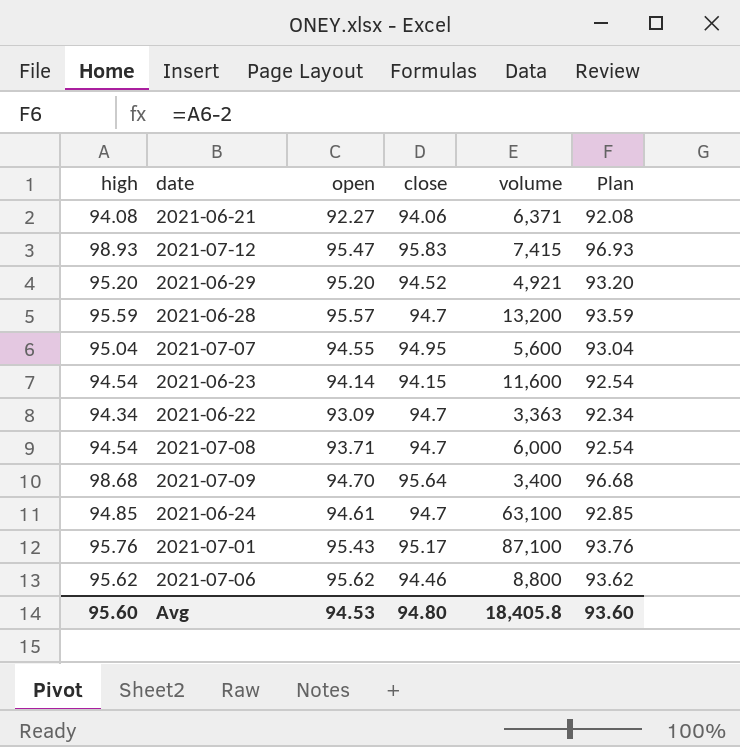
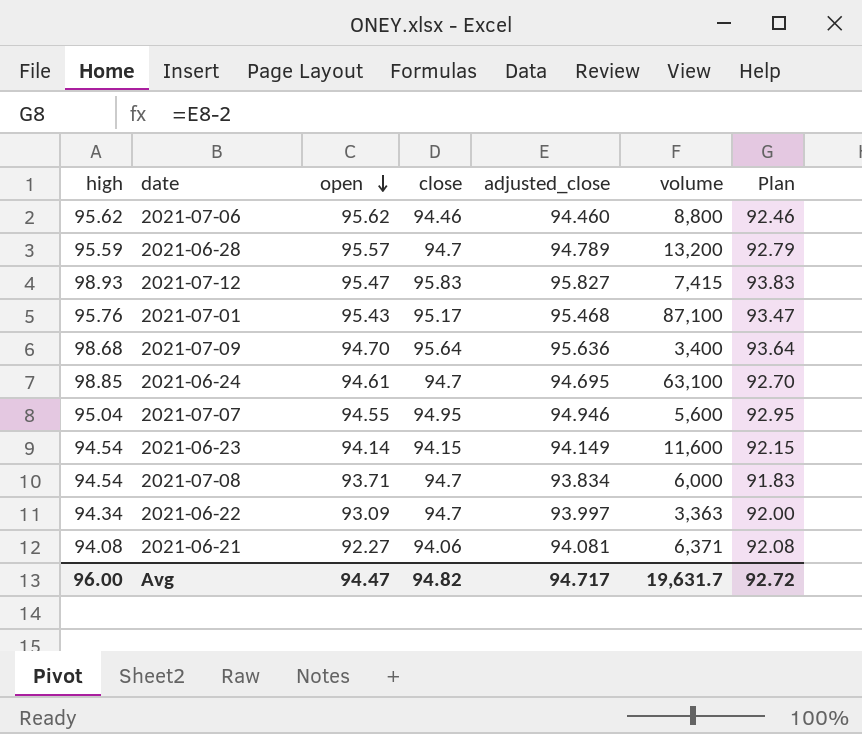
row order: none -> open descending
column adjusted_close | position: none -> 5
column Plan | formula: [high] - 2 -> [adjusted_close] - 2
row 2021-06-29: 95.20 | 95.20 | 94.52 | 4,921 | 93.20 -> none
2021-06-24 | high: 94.85 -> 98.85
Avg | high: 95.60 -> 96.00
Avg | open: 94.53 -> 94.47
Avg | close: 94.80 -> 94.82
Avg | volume: 18,405.8 -> 19,631.7
Avg | Plan: 93.60 -> 92.72

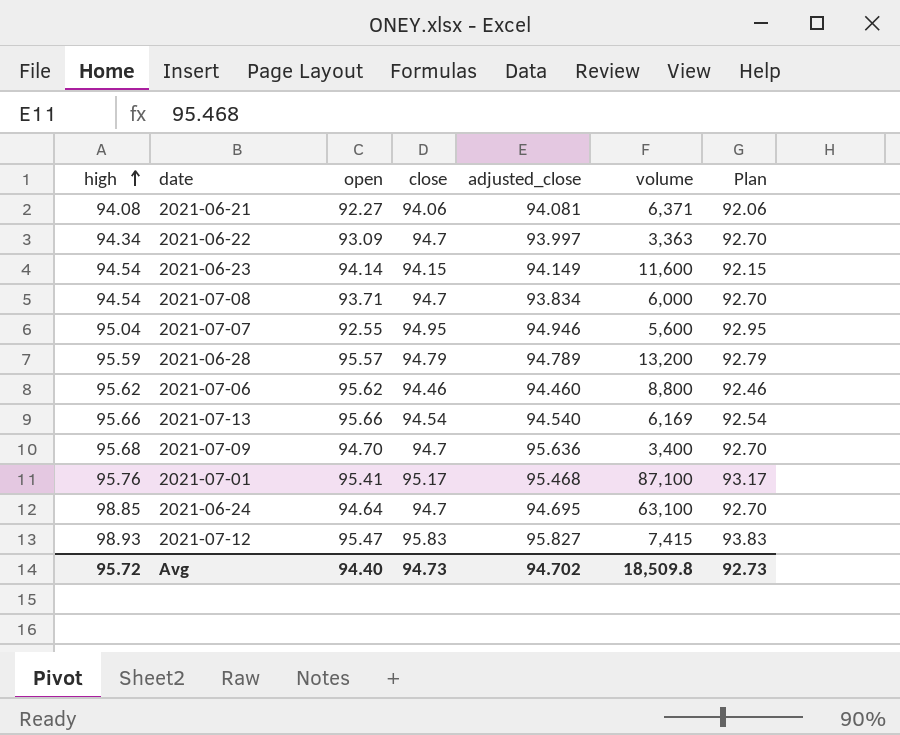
row order: open descending -> high ascending
column Plan | formula: [adjusted_close] - 2 -> [close] - 2
2021-07-07 | open: 94.55 -> 92.55
2021-06-28 | close: 94.7 -> 94.79
row 2021-07-13: none -> 95.66 | 95.66 | 94.54 | 94.540 | 6,169 | 92.54
2021-07-09 | high: 98.68 -> 95.68
2021-07-09 | close: 95.64 -> 94.7
2021-07-01 | open: 95.43 -> 95.41
2021-06-24 | open: 94.61 -> 94.64
Avg | high: 96.00 -> 95.72
Avg | open: 94.47 -> 94.40
Avg | close: 94.82 -> 94.73
Avg | adjusted_close: 94.717 -> 94.702
Avg | volume: 19,631.7 -> 18,509.8
Avg | Plan: 92.72 -> 92.73

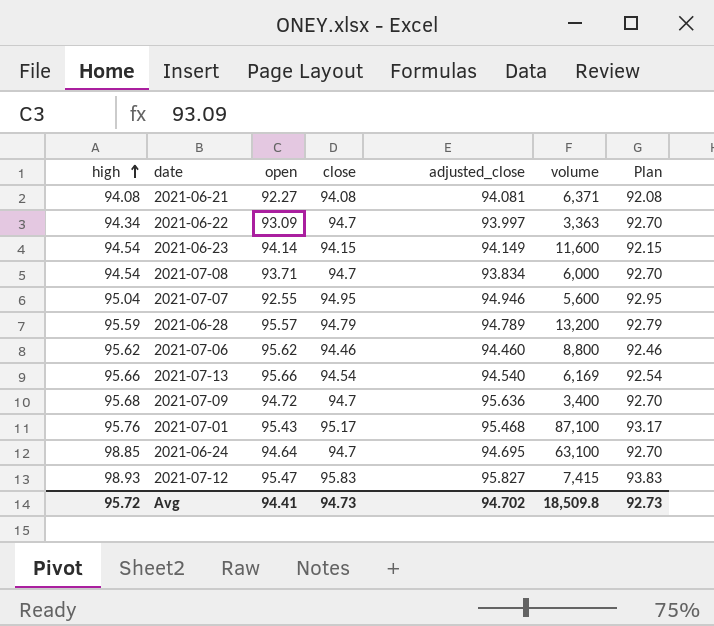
2021-06-21 | close: 94.06 -> 94.08
2021-06-21 | Plan: 92.06 -> 92.08
2021-07-09 | open: 94.70 -> 94.72
2021-07-01 | open: 95.41 -> 95.43
Avg | open: 94.40 -> 94.41

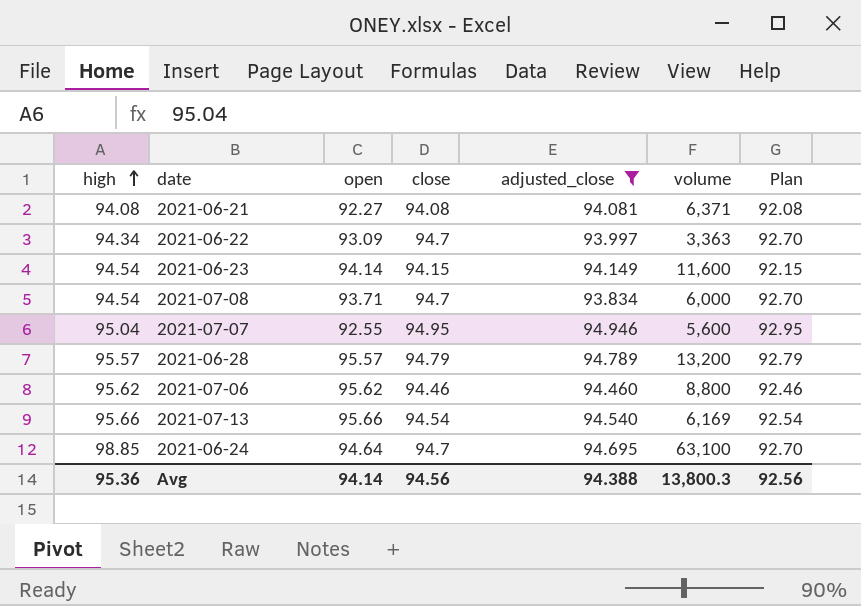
filter: none -> adjusted_close <= 94.946
2021-06-28 | high: 95.59 -> 95.57
Avg | high: 95.72 -> 95.36
Avg | open: 94.41 -> 94.14
Avg | close: 94.73 -> 94.56
Avg | adjusted_close: 94.702 -> 94.388
Avg | volume: 18,509.8 -> 13,800.3
Avg | Plan: 92.73 -> 92.56

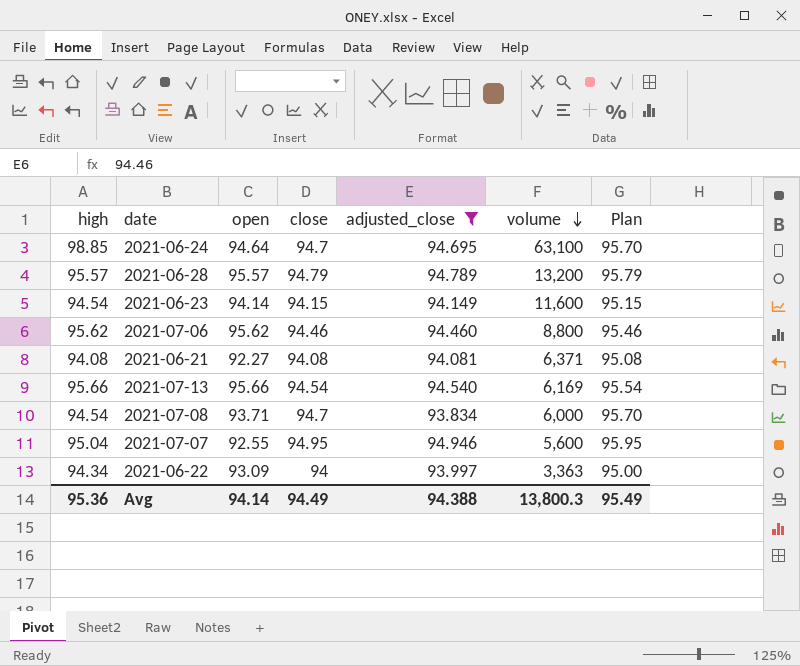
row order: high ascending -> volume descending
column Plan | formula: [close] - 2 -> [close] + 1
2021-06-22 | close: 94.7 -> 94
Avg | close: 94.56 -> 94.49
Avg | Plan: 92.56 -> 95.49

